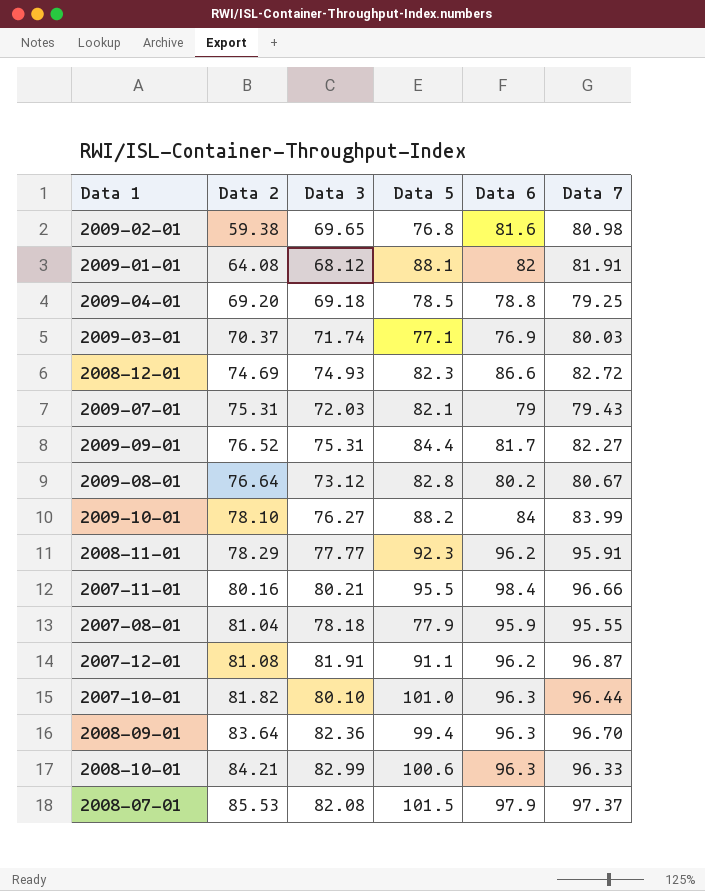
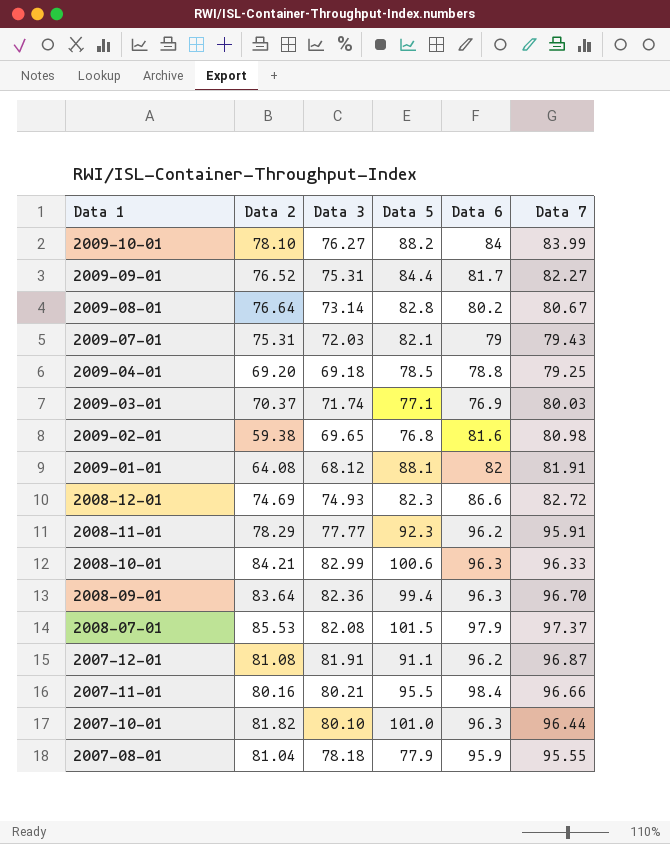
row order: Data 2 ascending -> Data 1 descending
2009-08-01 | Data 3: 73.12 -> 73.14

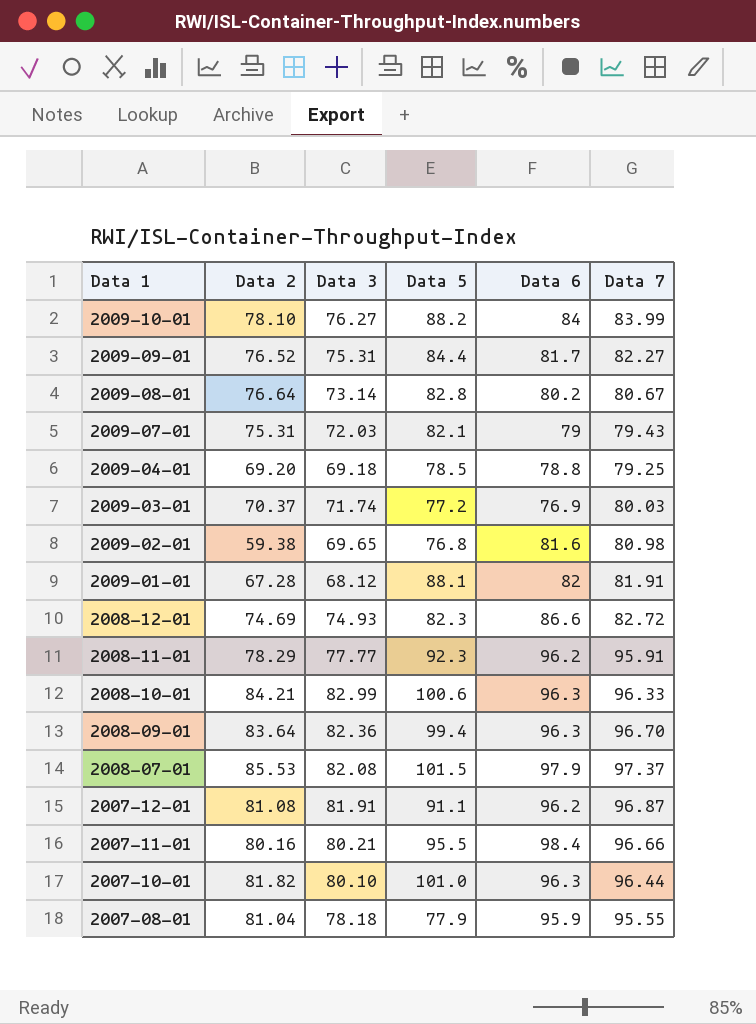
2009-03-01 | Data 5: 77.1 -> 77.2
2009-01-01 | Data 2: 64.08 -> 67.28

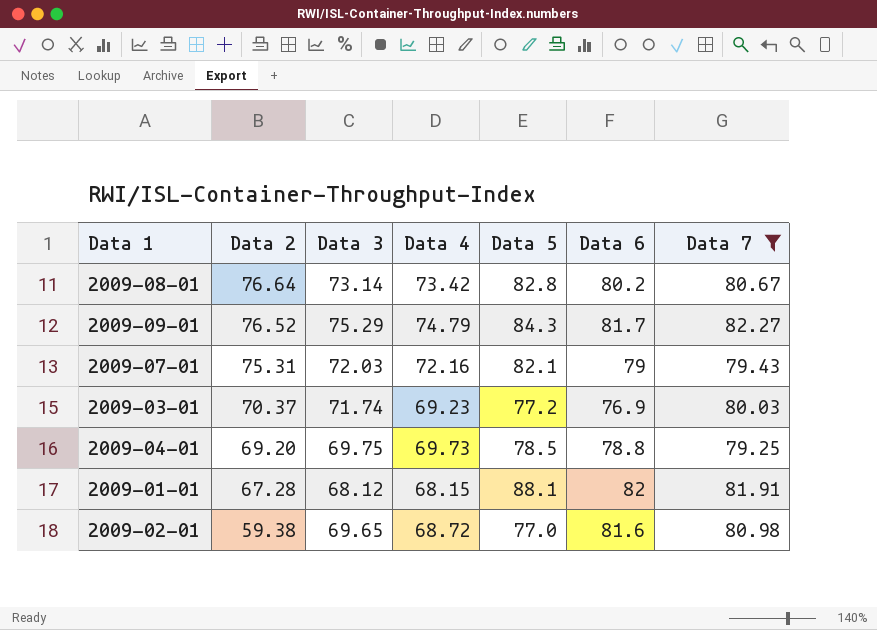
filter: none -> Data 7 <= 82.27
row order: Data 1 descending -> Data 2 descending
column Data 4 | position: none -> 4
2009-09-01 | Data 3: 75.31 -> 75.29
2009-09-01 | Data 5: 84.4 -> 84.3
2009-04-01 | Data 3: 69.18 -> 69.75
2009-02-01 | Data 5: 76.8 -> 77.0

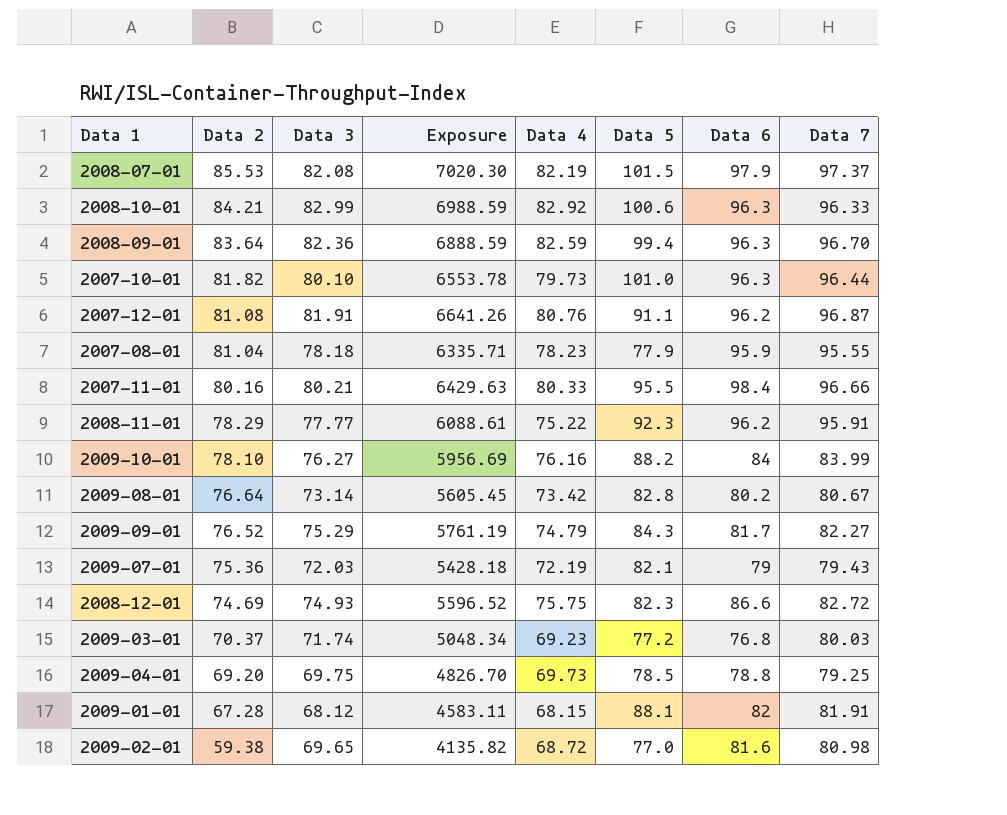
filter: Data 7 <= 82.27 -> none
column Exposure | formula: none -> [Data 2] * [Data 3]
2009-07-01 | Data 2: 75.31 -> 75.36
2009-07-01 | Data 4: 72.16 -> 72.19
2009-03-01 | Data 6: 76.9 -> 76.8

